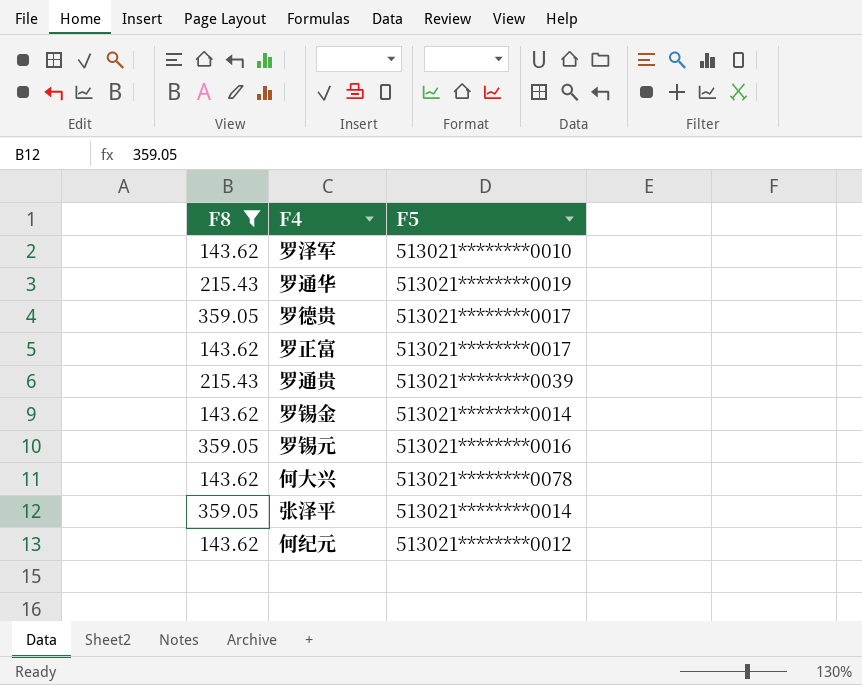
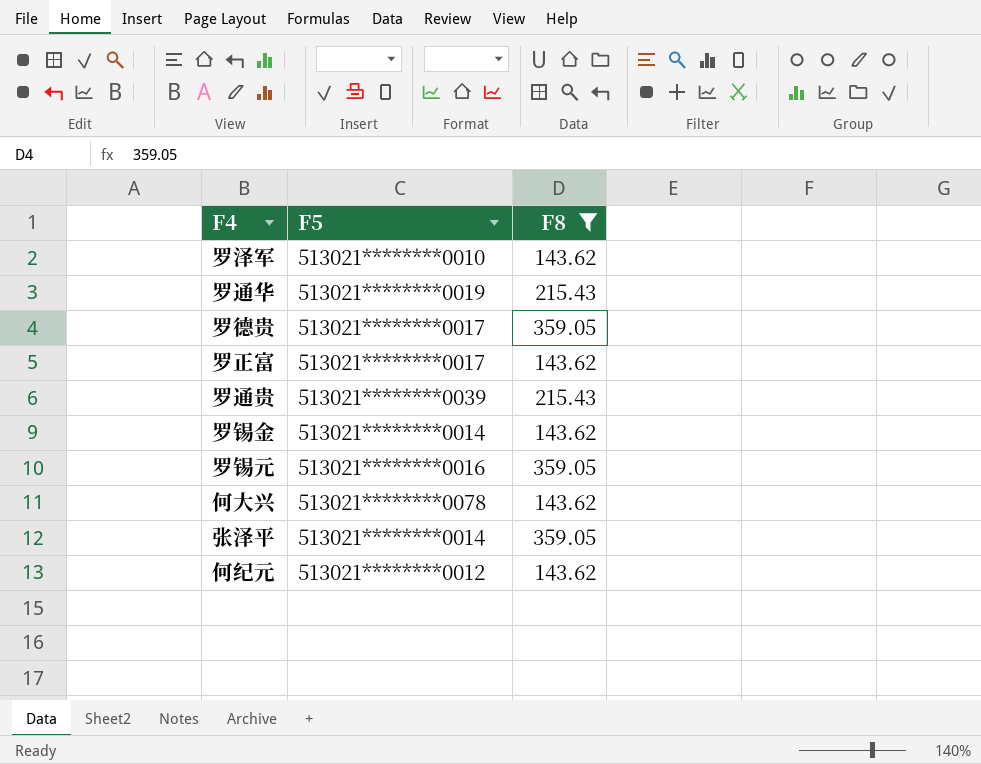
column F8 | position: 1 -> 3

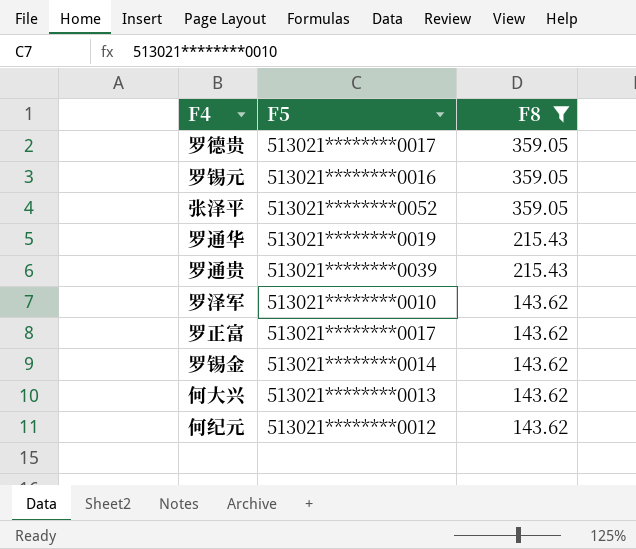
row order: none -> F8 descending
张泽平 | F5: 513021********0014 -> 513021********0052
何大兴 | F5: 513021********0078 -> 513021********0013

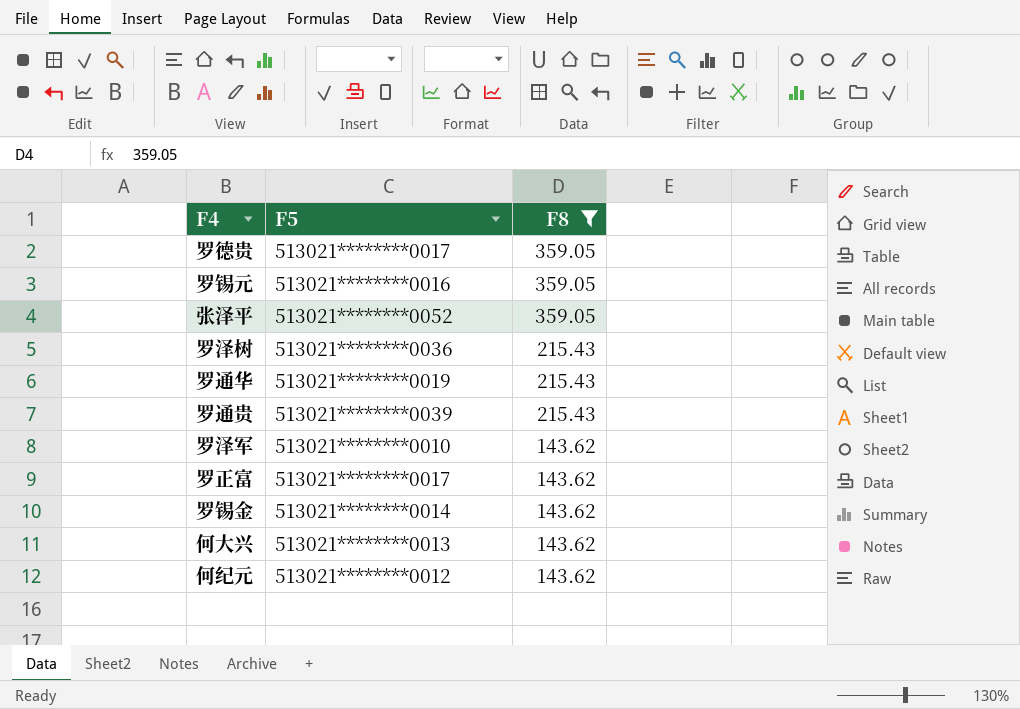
row 罗泽树: none -> 513021********0036 | 215.43

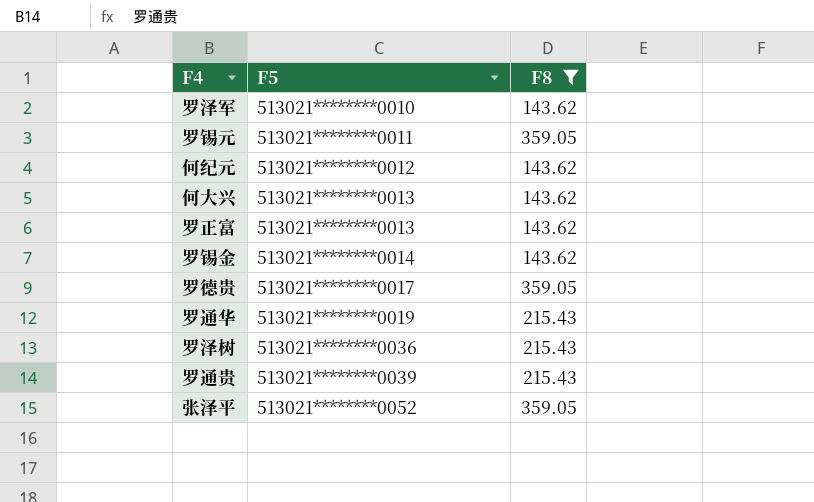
row order: F8 descending -> F5 ascending
罗锡元 | F5: 513021********0016 -> 513021********0011
罗正富 | F5: 513021********0017 -> 513021********0013

